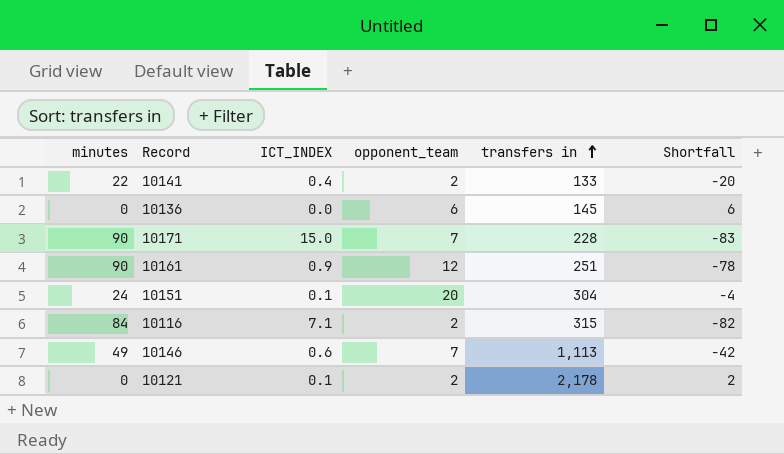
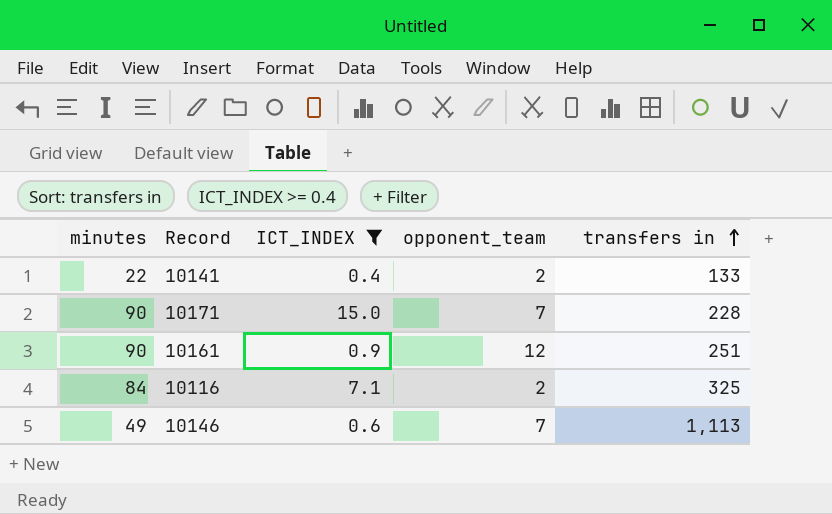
filter: none -> ICT_INDEX >= 0.4
column Shortfall | formula: [opponent_team] - [minutes] -> none
10116 | transfers in: 315 -> 325

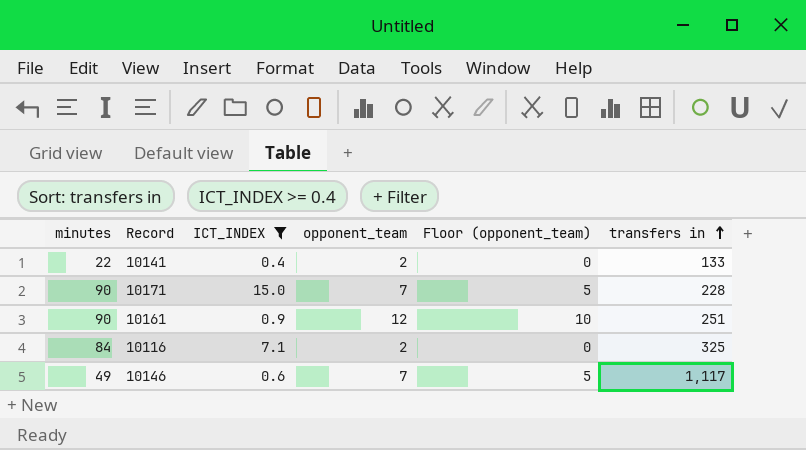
column Floor (opponent_team) | formula: none -> [opponent_team] - 2
10146 | transfers in: 1,113 -> 1,117

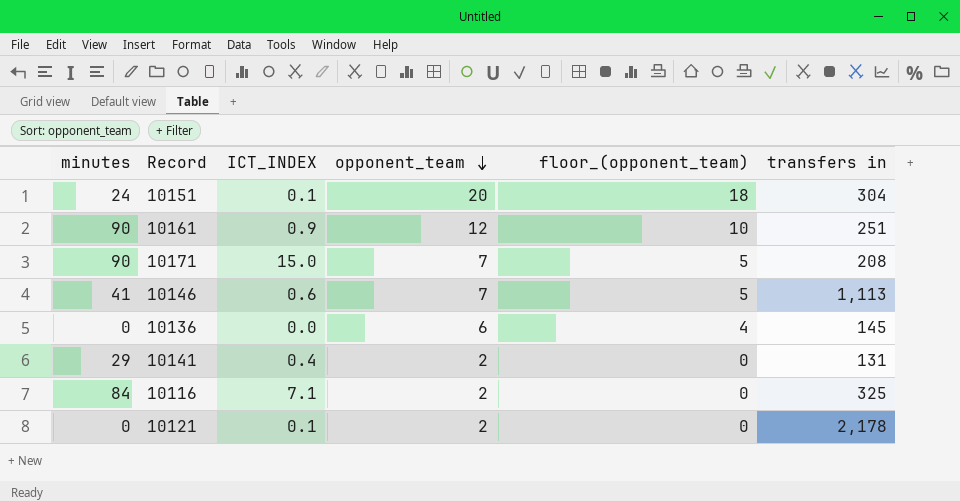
filter: ICT_INDEX >= 0.4 -> none
row order: transfers in ascending -> opponent_team descending
column name: Floor (opponent_team) -> floor_(opponent_team)
10171 | transfers in: 228 -> 208
10146 | minutes: 49 -> 41
10146 | transfers in: 1,117 -> 1,113
10141 | minutes: 22 -> 29
10141 | transfers in: 133 -> 131

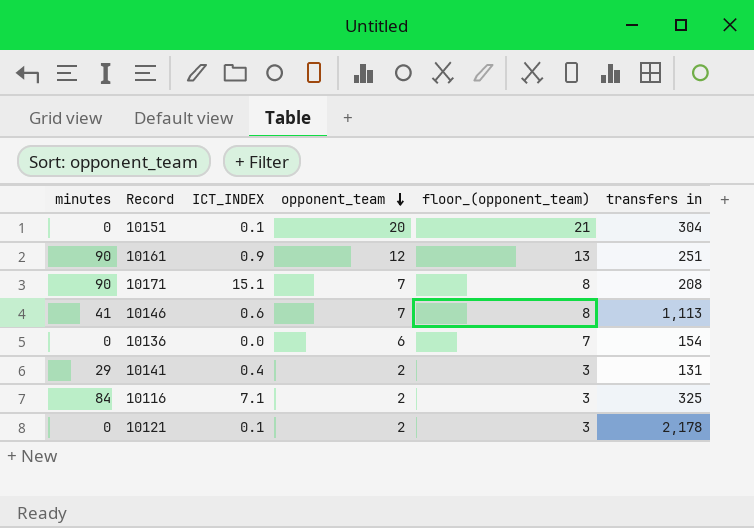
column floor_(opponent_team) | formula: [opponent_team] - 2 -> [opponent_team] + 1
10151 | minutes: 24 -> 0
10171 | ICT_INDEX: 15.0 -> 15.1
10136 | transfers in: 145 -> 154

